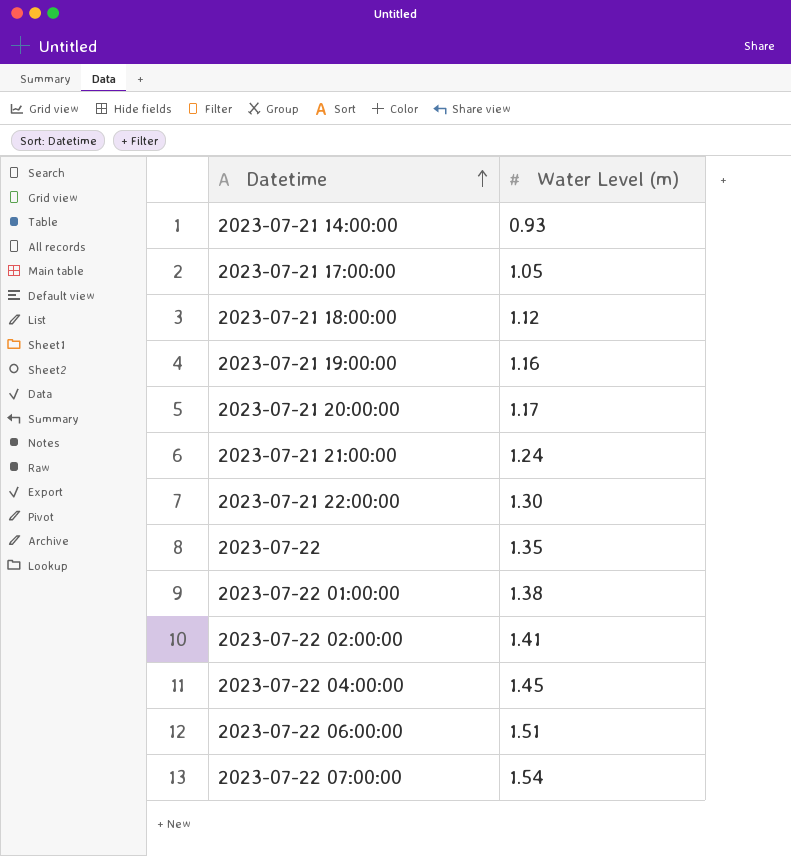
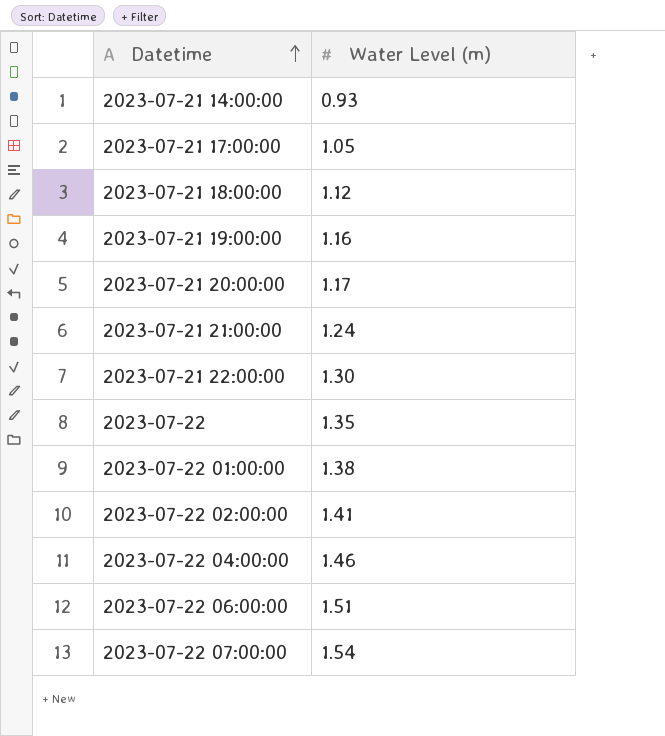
2023-07-22 04:00:00 | Water Level (m): 1.45 -> 1.46

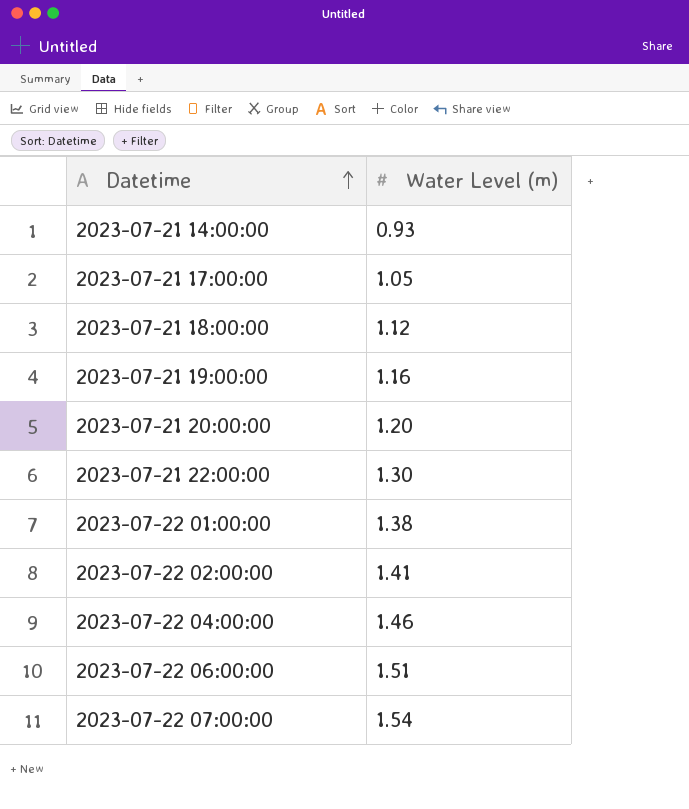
row 2023-07-21 21:00:00: 1.24 -> none
row 2023-07-22: 1.35 -> none
2023-07-21 20:00:00 | Water Level (m): 1.17 -> 1.20

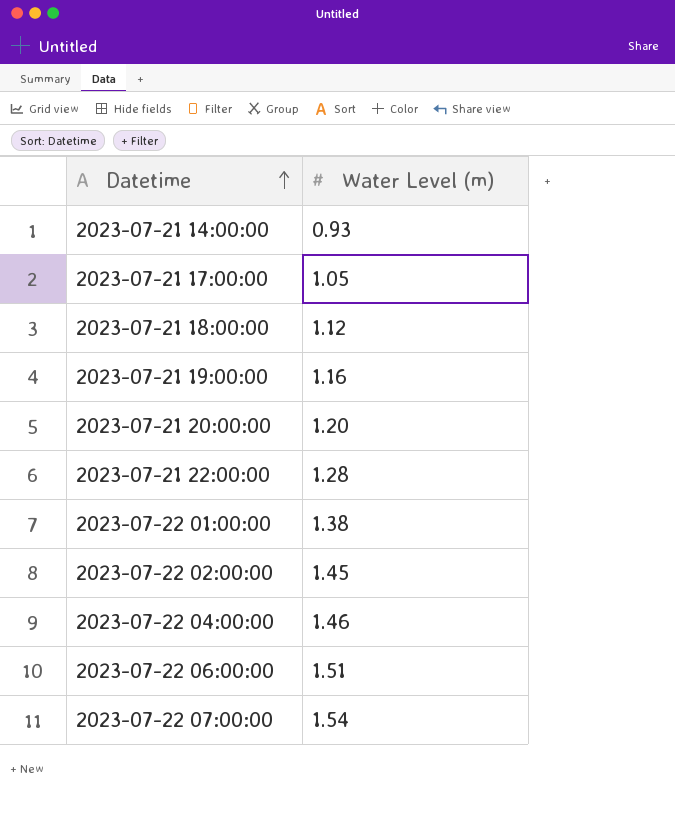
2023-07-21 22:00:00 | Water Level (m): 1.30 -> 1.28
2023-07-22 02:00:00 | Water Level (m): 1.41 -> 1.45

